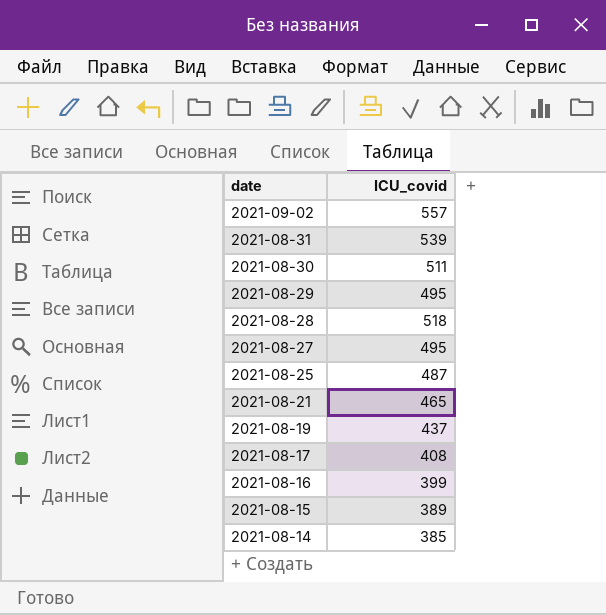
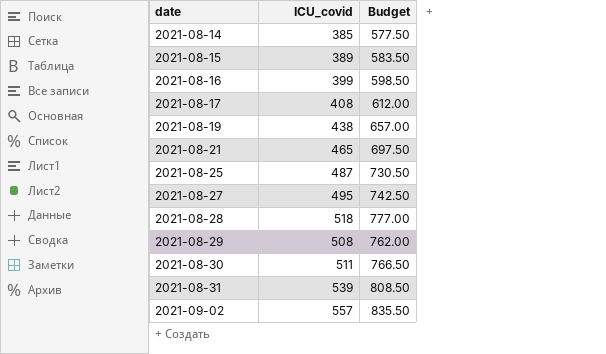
row order: date descending -> date ascending
column Budget | formula: none -> [ICU_covid] * 1.5
2021-08-19 | ICU_covid: 437 -> 438
2021-08-29 | ICU_covid: 495 -> 508

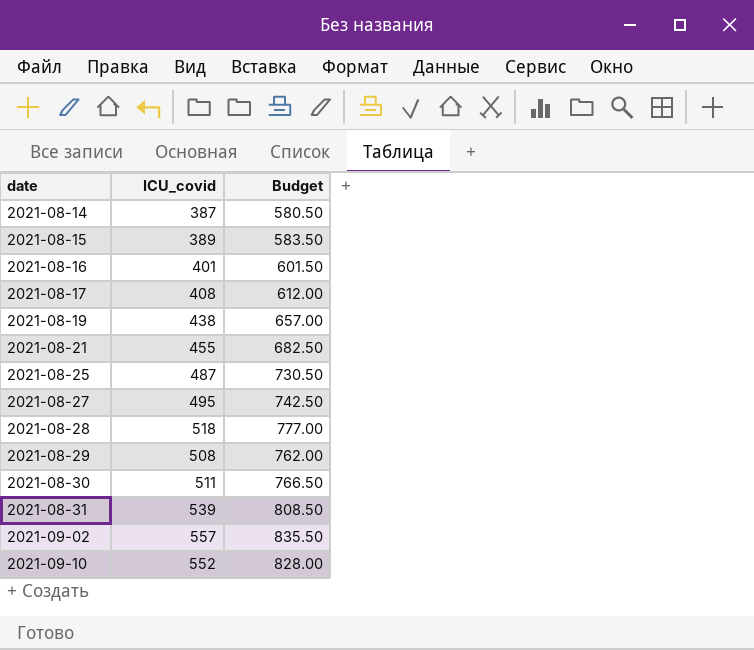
2021-08-14 | ICU_covid: 385 -> 387
2021-08-14 | Budget: 577.50 -> 580.50
2021-08-16 | ICU_covid: 399 -> 401
2021-08-16 | Budget: 598.50 -> 601.50
2021-08-21 | ICU_covid: 465 -> 455
2021-08-21 | Budget: 697.50 -> 682.50
row 2021-09-10: none -> 552 | 828.00

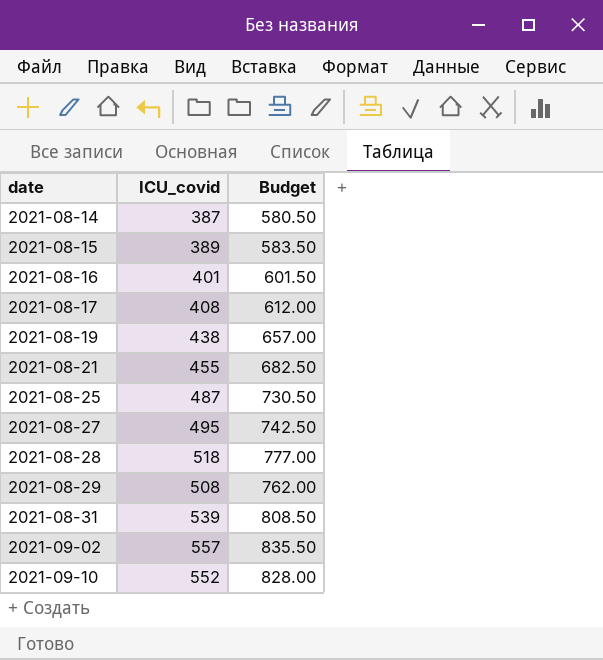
row 2021-08-30: 511 | 766.50 -> none

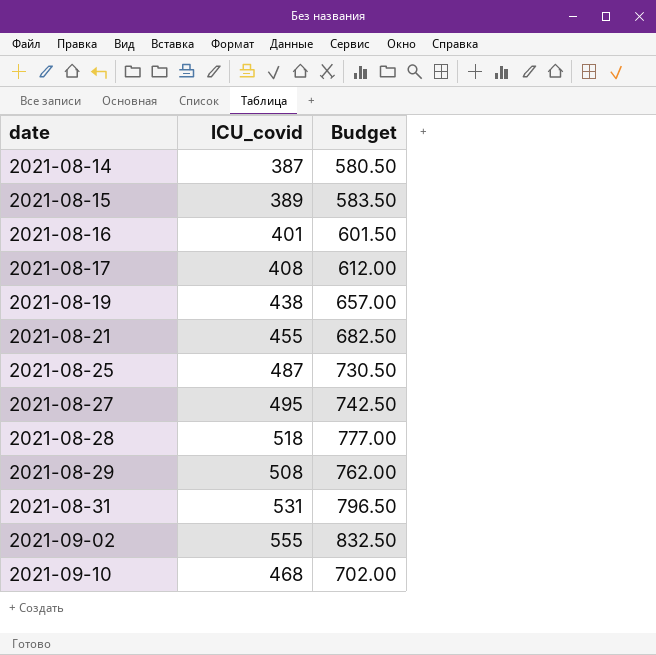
2021-08-31 | ICU_covid: 539 -> 531
2021-08-31 | Budget: 808.50 -> 796.50
2021-09-02 | ICU_covid: 557 -> 555
2021-09-02 | Budget: 835.50 -> 832.50
2021-09-10 | ICU_covid: 552 -> 468
2021-09-10 | Budget: 828.00 -> 702.00

